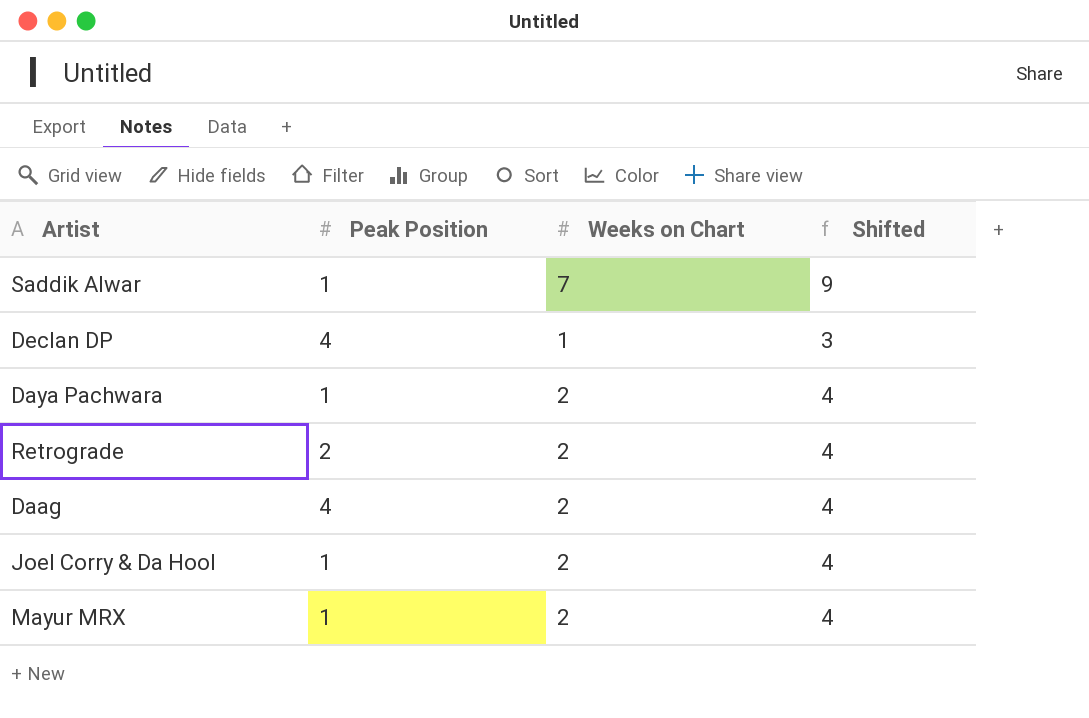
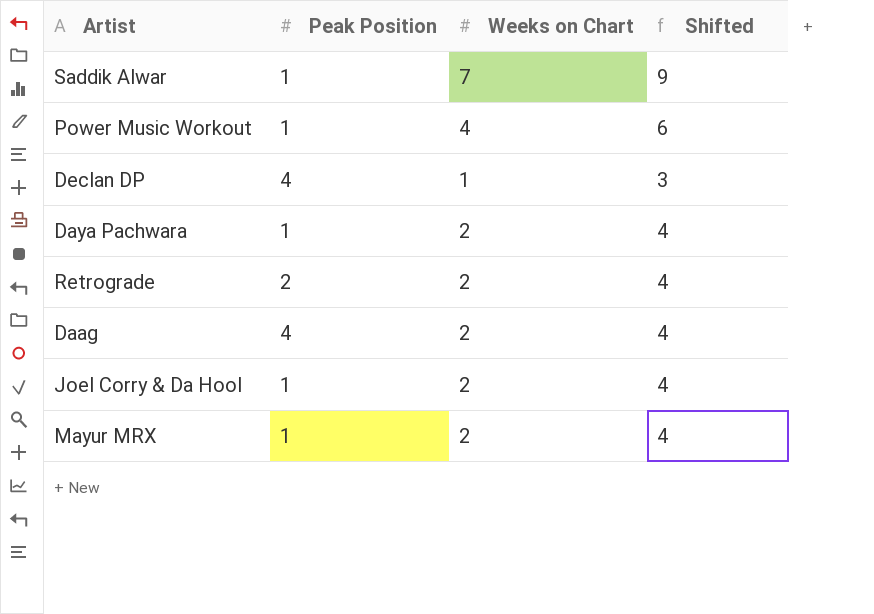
row Power Music Workout: none -> 1 | 4 | 6

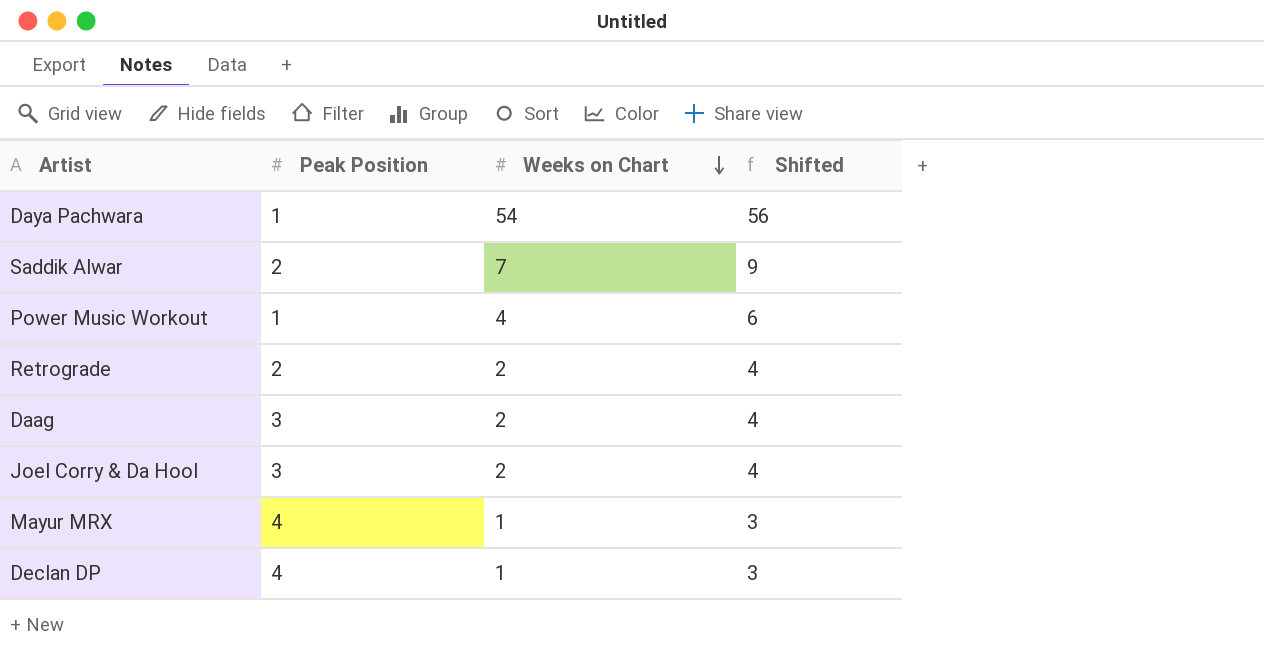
row order: none -> Weeks on Chart descending
Daya Pachwara | Weeks on Chart: 2 -> 54
Daya Pachwara | Shifted: 4 -> 56
Saddik Alwar | Peak Position: 1 -> 2
Daag | Peak Position: 4 -> 3
Joel Corry & Da Hool | Peak Position: 1 -> 3
Mayur MRX | Peak Position: 1 -> 4
Mayur MRX | Weeks on Chart: 2 -> 1
Mayur MRX | Shifted: 4 -> 3

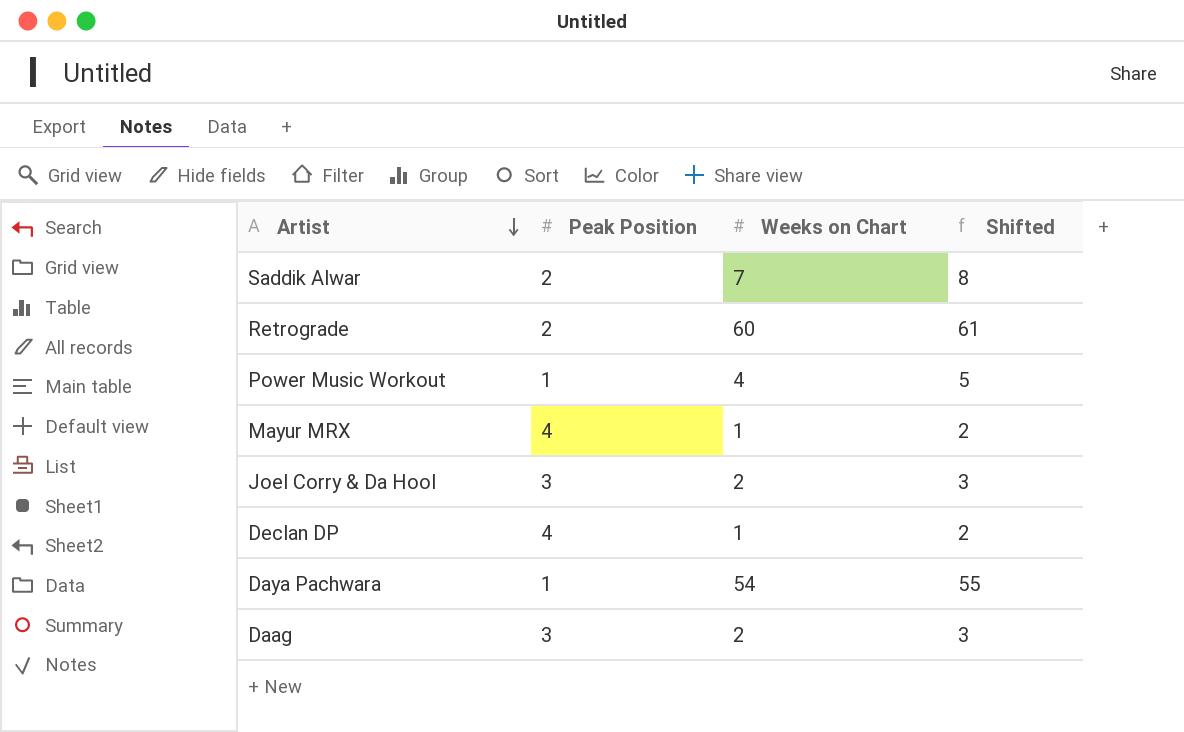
row order: Weeks on Chart descending -> Artist descending
column Shifted | formula: [Weeks on Chart] + 2 -> [Weeks on Chart] + 1
Retrograde | Weeks on Chart: 2 -> 60

